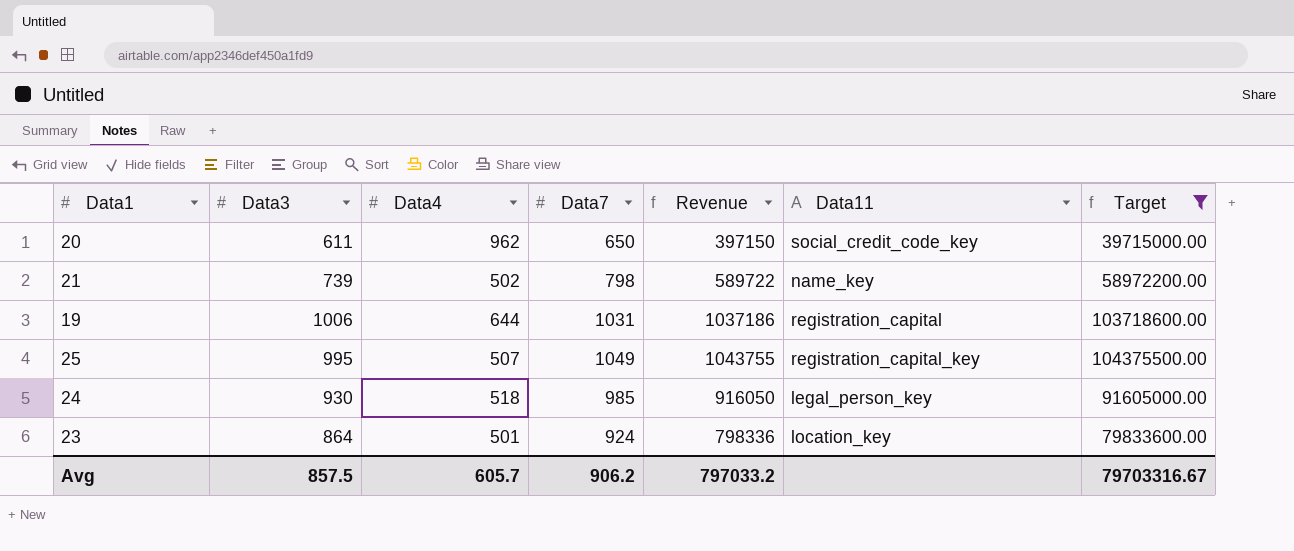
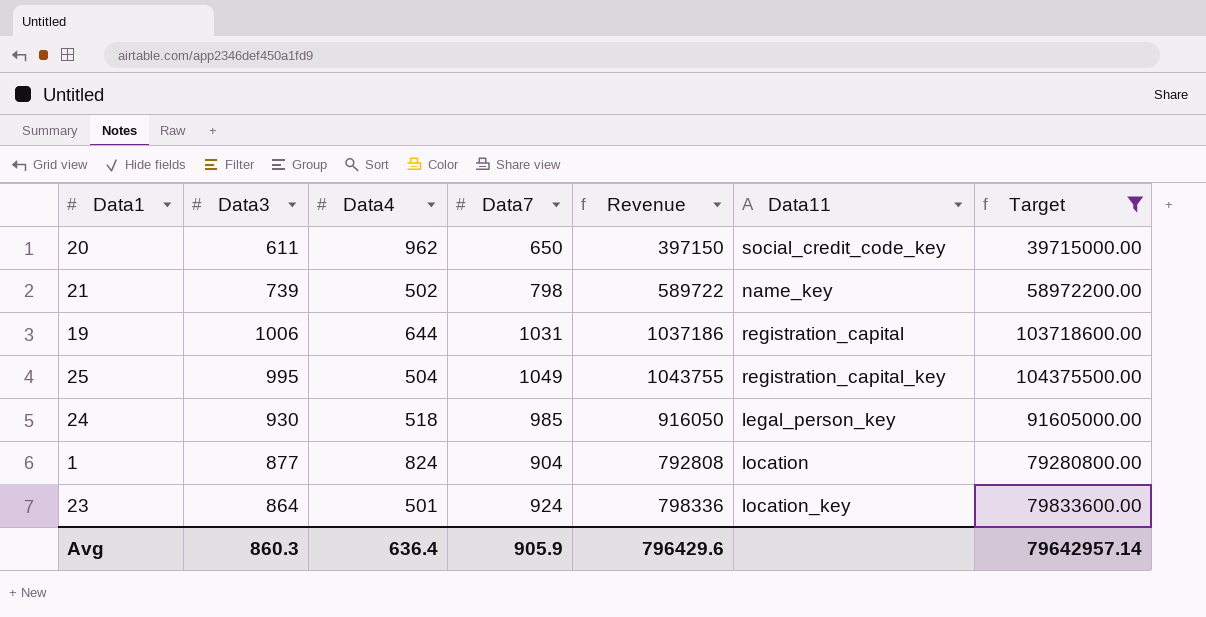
25 | Data4: 507 -> 504
row 1: none -> 877 | 824 | 904 | 792808 | location | 79280800.00
Avg | Data3: 857.5 -> 860.3
Avg | Data4: 605.7 -> 636.4
Avg | Data7: 906.2 -> 905.9
Avg | Revenue: 797033.2 -> 796429.6
Avg | Target: 79703316.67 -> 79642957.14

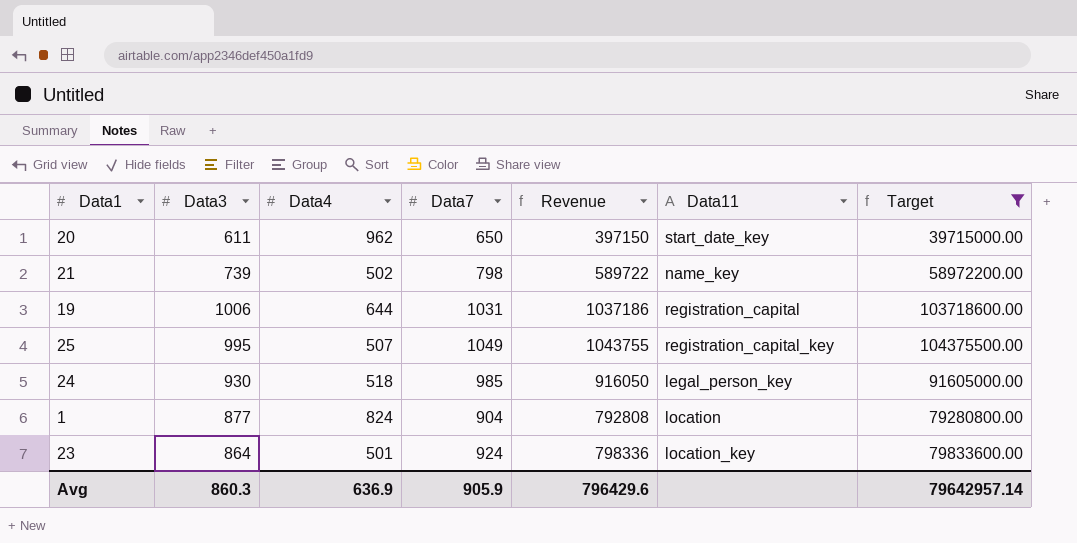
20 | Data11: social_credit_code_key -> start_date_key
25 | Data4: 504 -> 507
Avg | Data4: 636.4 -> 636.9

